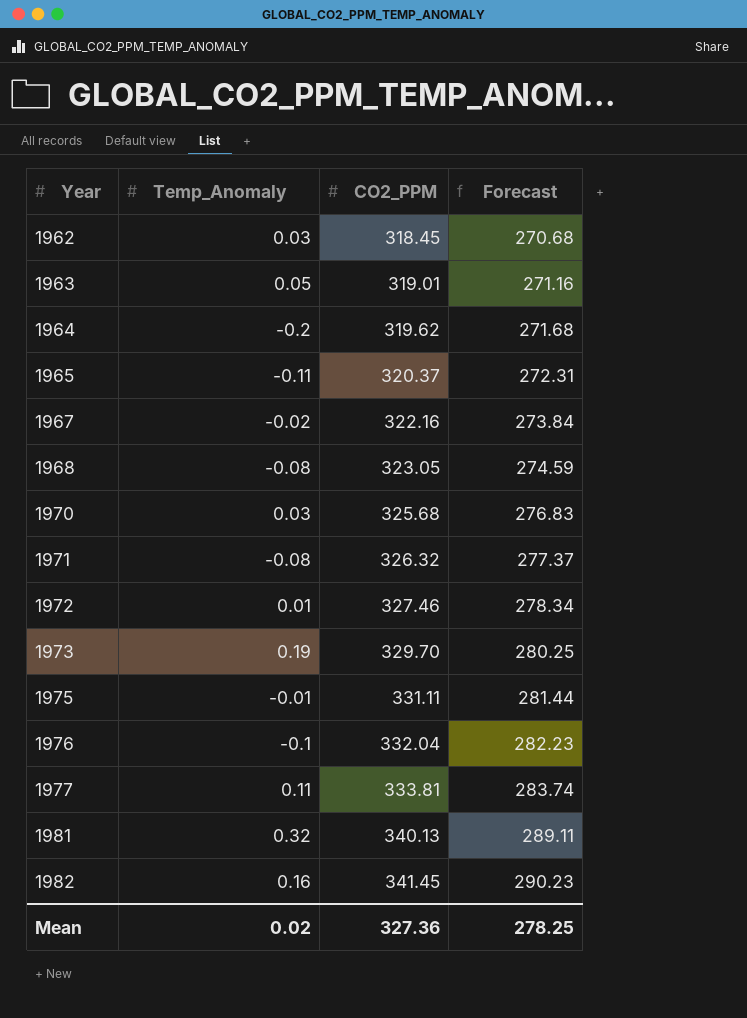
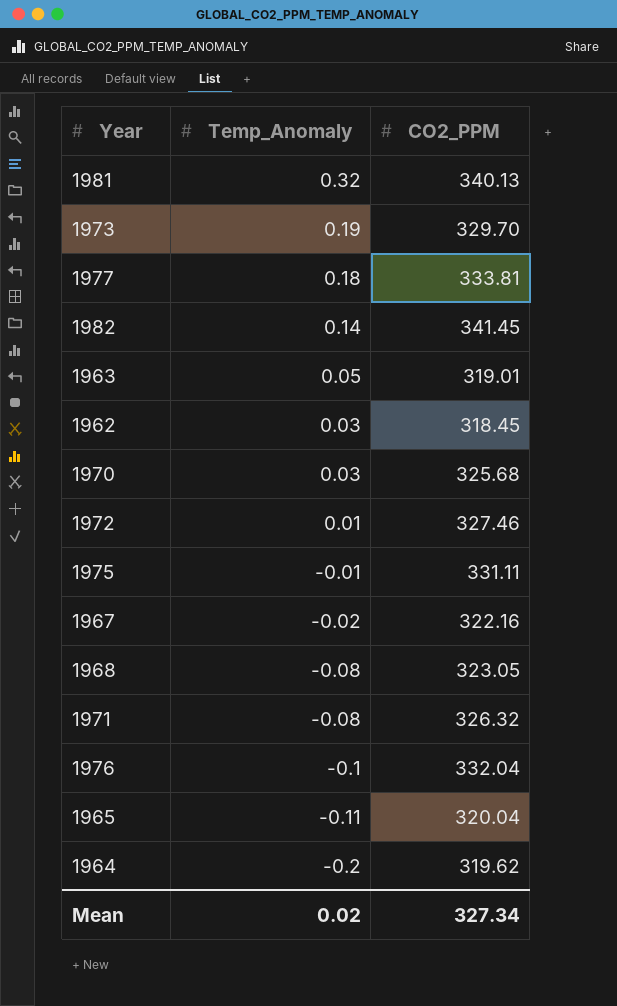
row order: Year ascending -> Temp_Anomaly descending
column Forecast | formula: [CO2_PPM] * 0.85 -> none
1977 | Temp_Anomaly: 0.11 -> 0.18
1982 | Temp_Anomaly: 0.16 -> 0.14
1965 | CO2_PPM: 320.37 -> 320.04
Mean | CO2_PPM: 327.36 -> 327.34

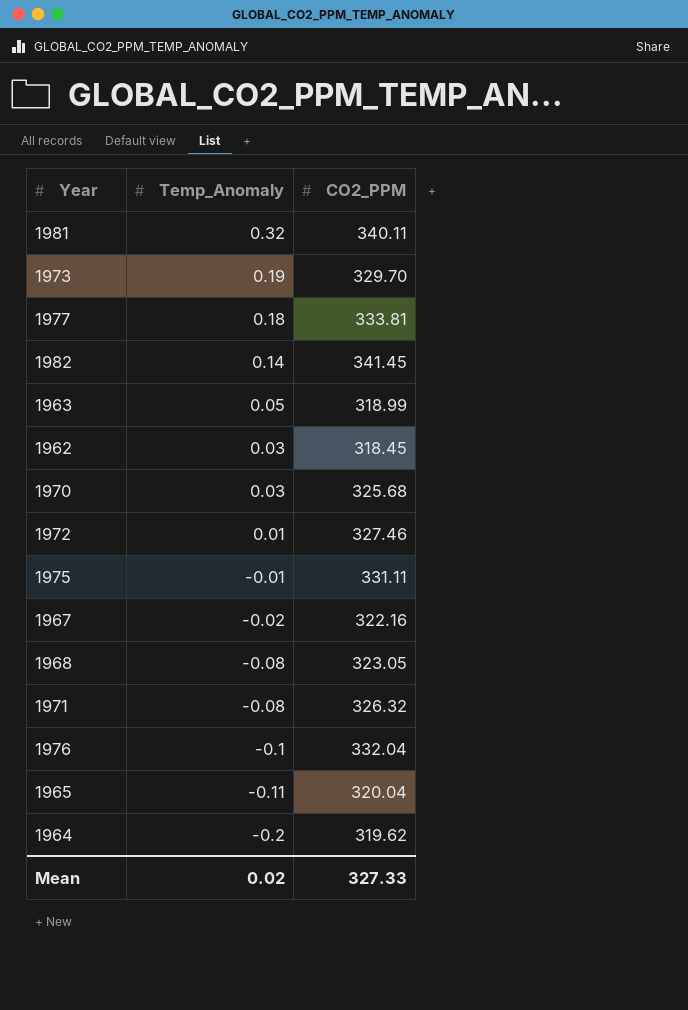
1981 | CO2_PPM: 340.13 -> 340.11
1963 | CO2_PPM: 319.01 -> 318.99
Mean | CO2_PPM: 327.34 -> 327.33

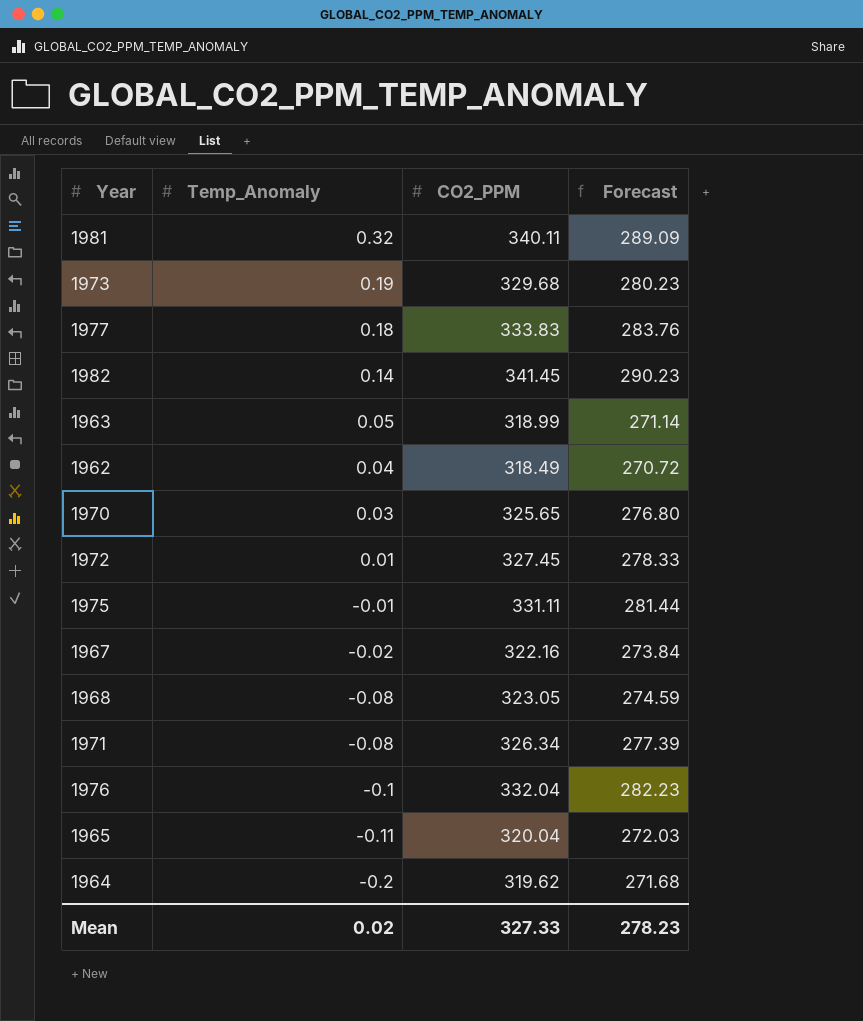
column Forecast | formula: none -> [CO2_PPM] * 0.85
1973 | CO2_PPM: 329.70 -> 329.68
1977 | CO2_PPM: 333.81 -> 333.83
1962 | Temp_Anomaly: 0.03 -> 0.04
1962 | CO2_PPM: 318.45 -> 318.49
1970 | CO2_PPM: 325.68 -> 325.65
1972 | CO2_PPM: 327.46 -> 327.45
1971 | CO2_PPM: 326.32 -> 326.34

